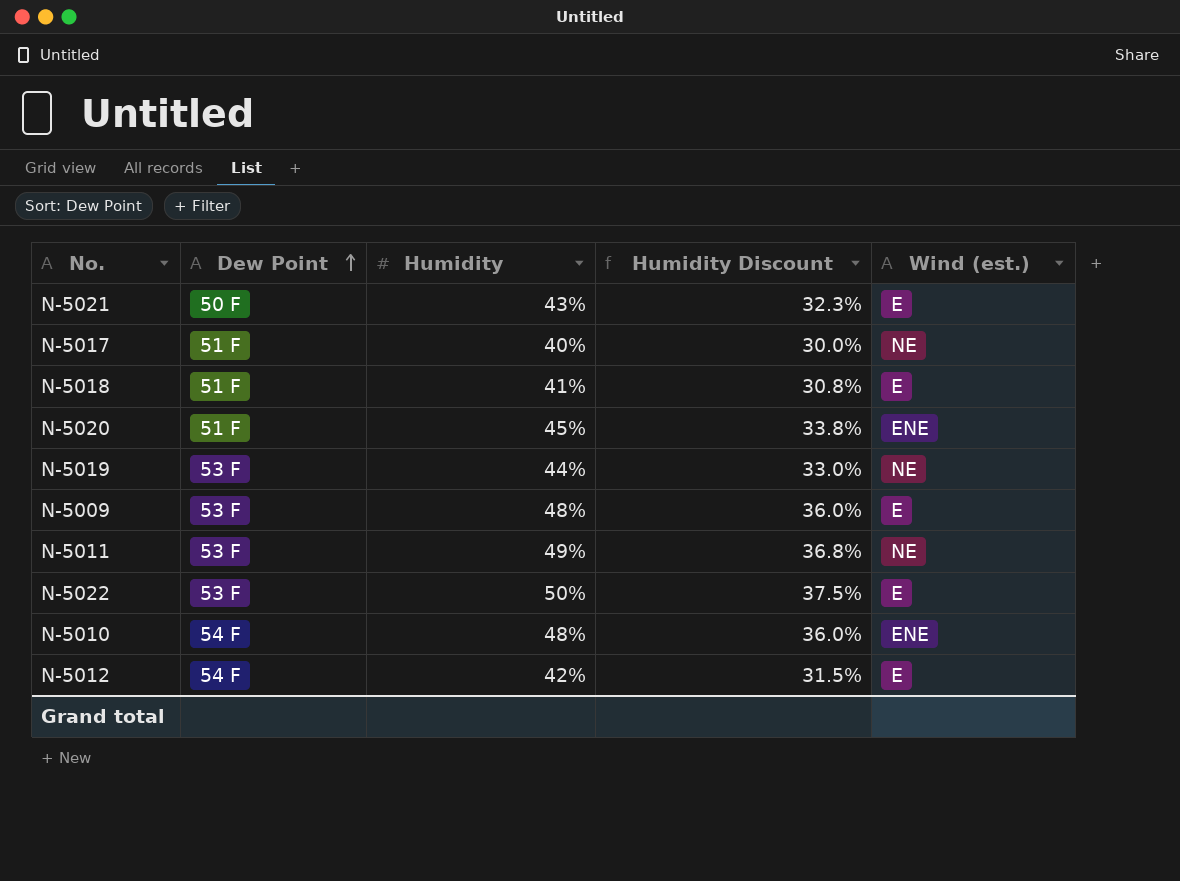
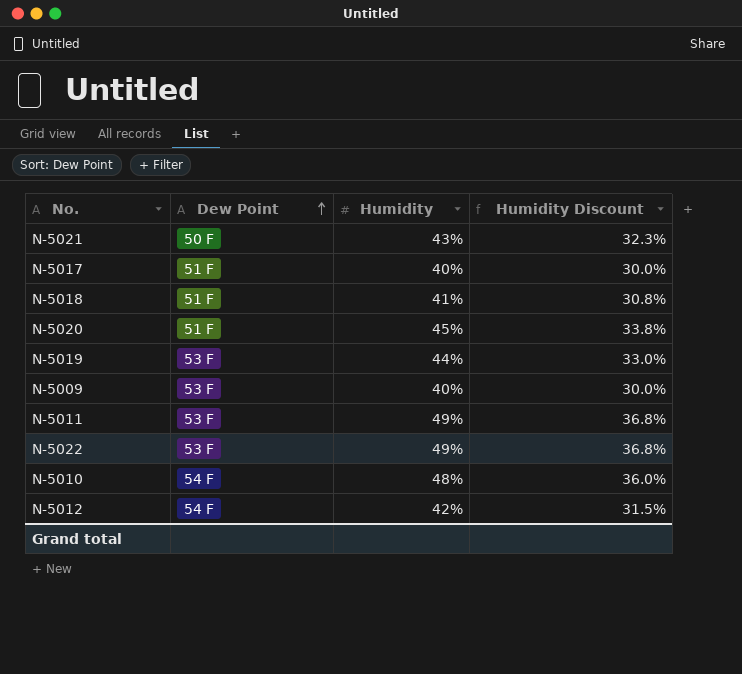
column Wind (est.) | position: 5 -> none
N-5009 | Humidity: 48% -> 40%
N-5009 | Humidity Discount: 36.0% -> 30.0%
N-5022 | Humidity: 50% -> 49%
N-5022 | Humidity Discount: 37.5% -> 36.8%

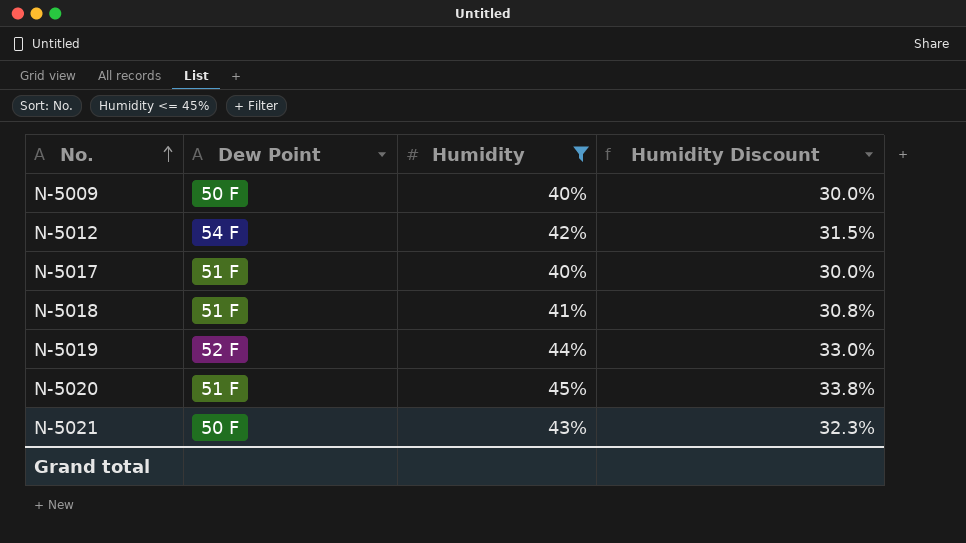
filter: none -> Humidity <= 45%
row order: Dew Point ascending -> No. ascending
N-5009 | Dew Point: 53 F -> 50 F
N-5019 | Dew Point: 53 F -> 52 F

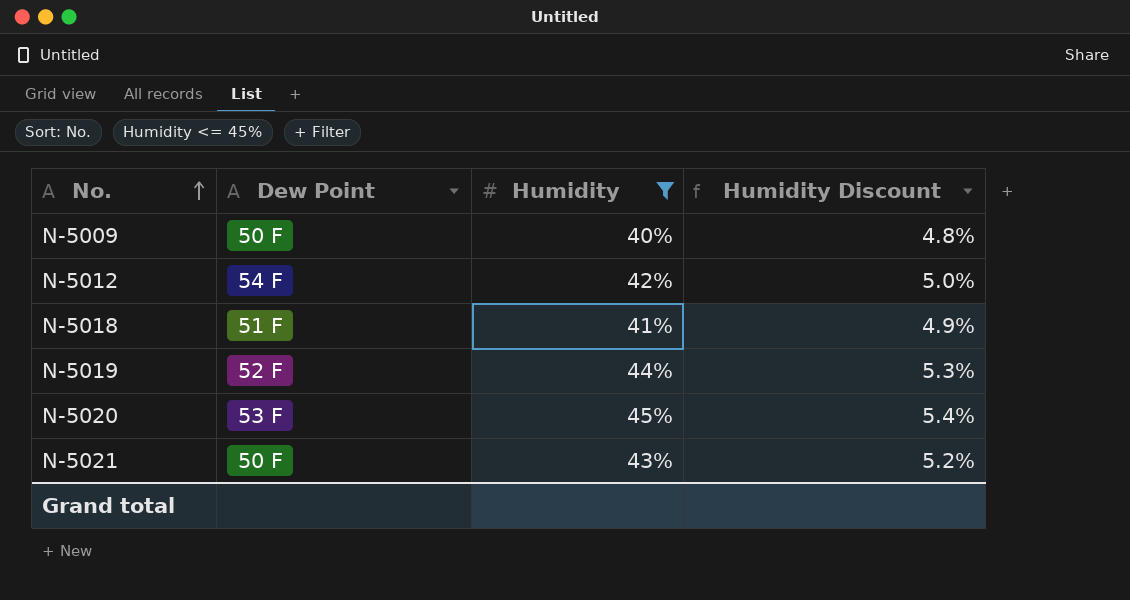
column Humidity Discount | formula: [Humidity] * 0.75 -> [Humidity] * 0.12
row N-5017: 51 F | 40% | 30.0% -> none
N-5020 | Dew Point: 51 F -> 53 F

